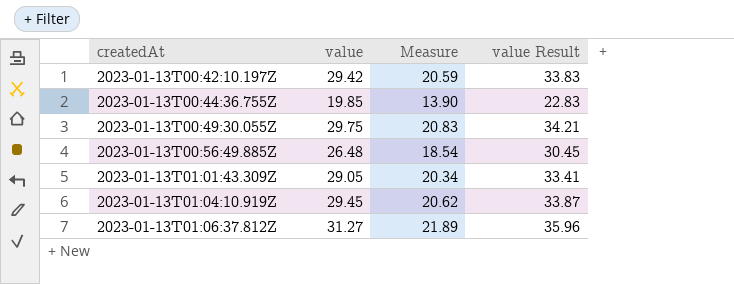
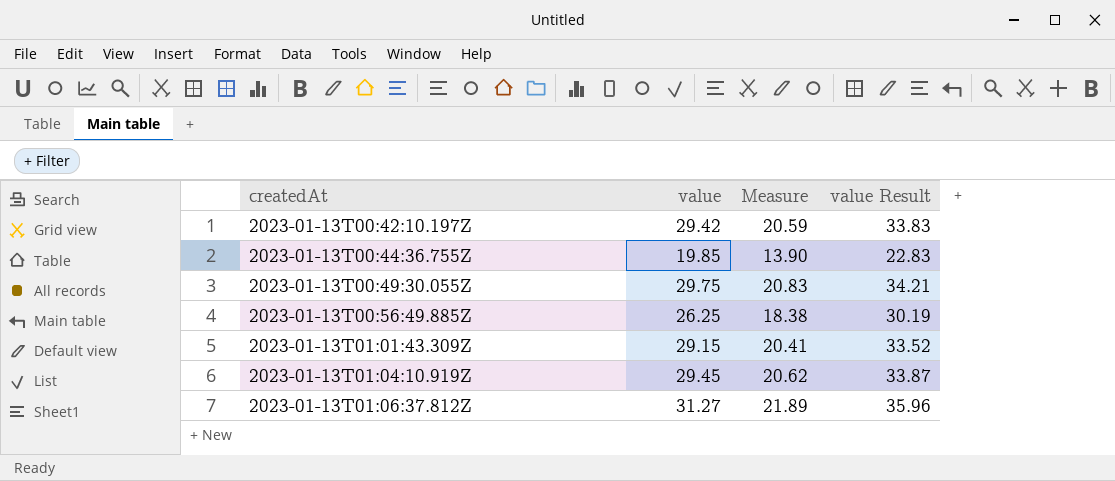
2023-01-13T00:56:49.885Z | value: 26.48 -> 26.25
2023-01-13T00:56:49.885Z | Measure: 18.54 -> 18.38
2023-01-13T00:56:49.885Z | value Result: 30.45 -> 30.19
2023-01-13T01:01:43.309Z | value: 29.05 -> 29.15
2023-01-13T01:01:43.309Z | Measure: 20.34 -> 20.41
2023-01-13T01:01:43.309Z | value Result: 33.41 -> 33.52

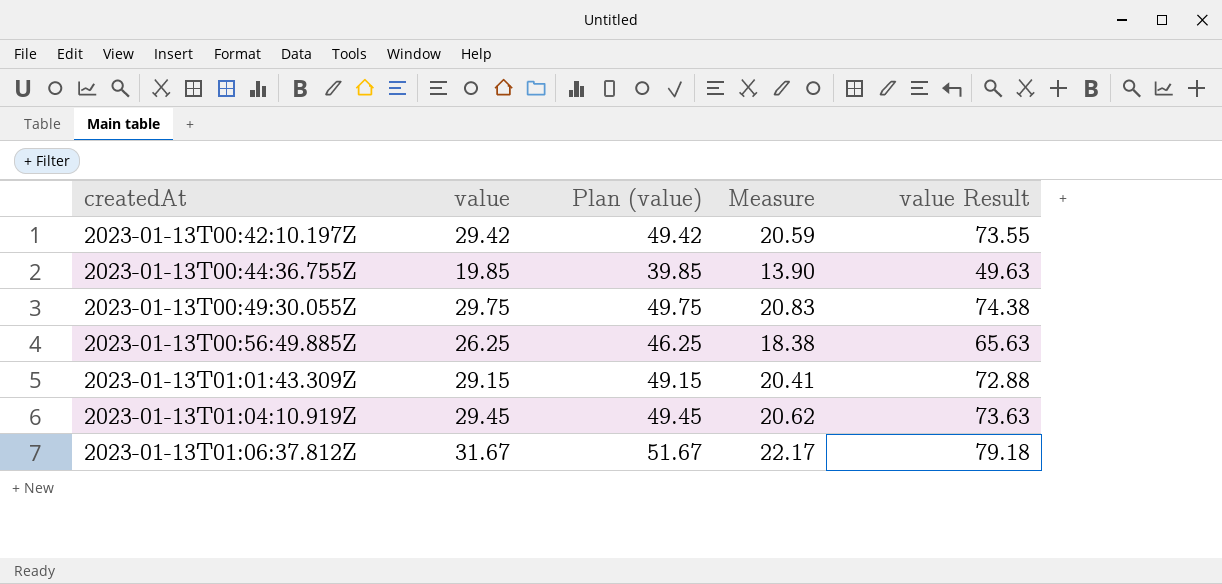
column Plan (value) | formula: none -> [value] + 20
column value Result | formula: [value] * 1.15 -> [value] * 2.5
2023-01-13T01:06:37.812Z | value: 31.27 -> 31.67
2023-01-13T01:06:37.812Z | Measure: 21.89 -> 22.17

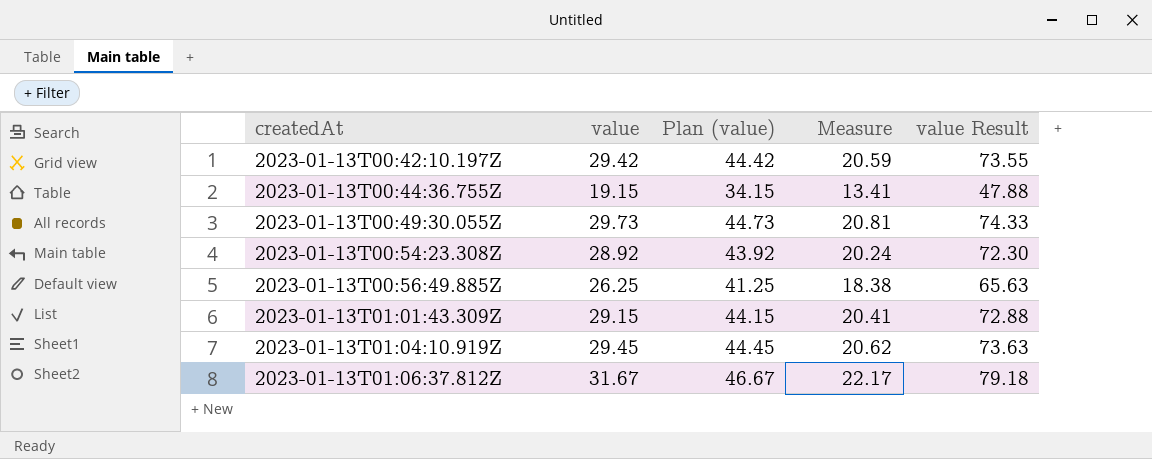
column Plan (value) | formula: [value] + 20 -> [value] + 15
2023-01-13T00:44:36.755Z | value: 19.85 -> 19.15
2023-01-13T00:44:36.755Z | Measure: 13.90 -> 13.41
2023-01-13T00:44:36.755Z | value Result: 49.63 -> 47.88
2023-01-13T00:49:30.055Z | value: 29.75 -> 29.73
2023-01-13T00:49:30.055Z | Measure: 20.83 -> 20.81
2023-01-13T00:49:30.055Z | value Result: 74.38 -> 74.33
row 2023-01-13T00:54:23.308Z: none -> 28.92 | 43.92 | 20.24 | 72.30

